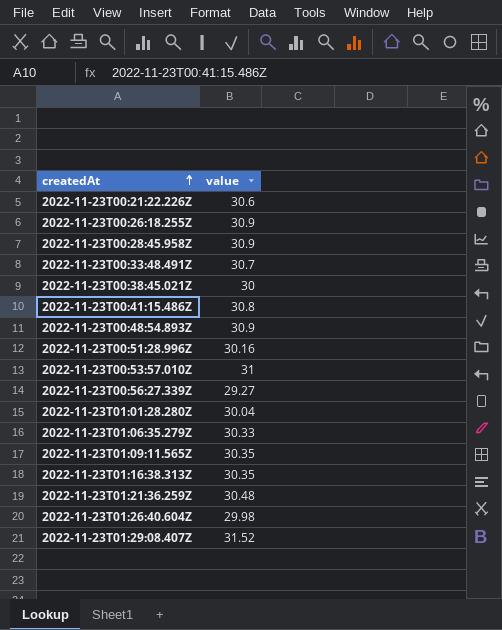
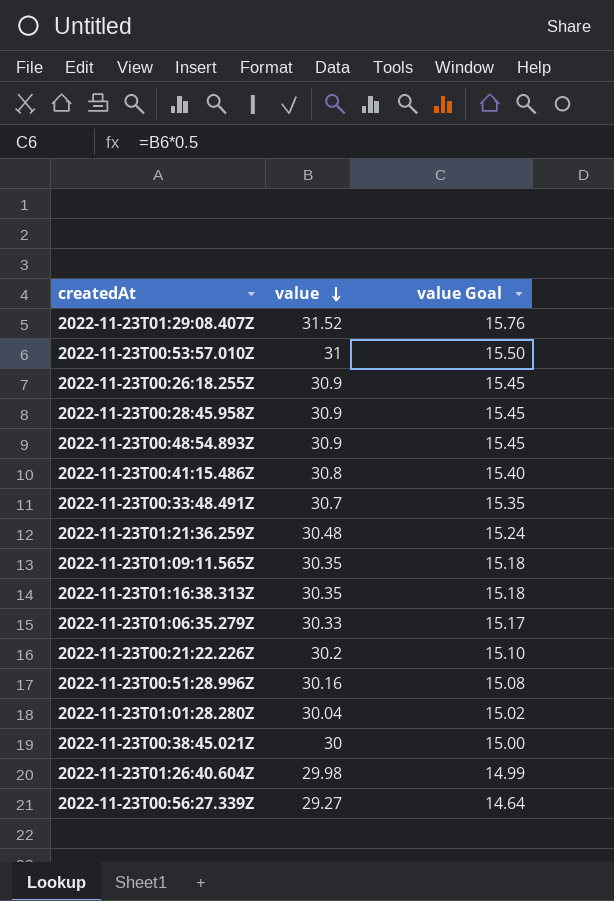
row order: createdAt ascending -> value descending
column value Goal | formula: none -> [value] * 0.5
2022-11-23T00:21:22.226Z | value: 30.6 -> 30.2

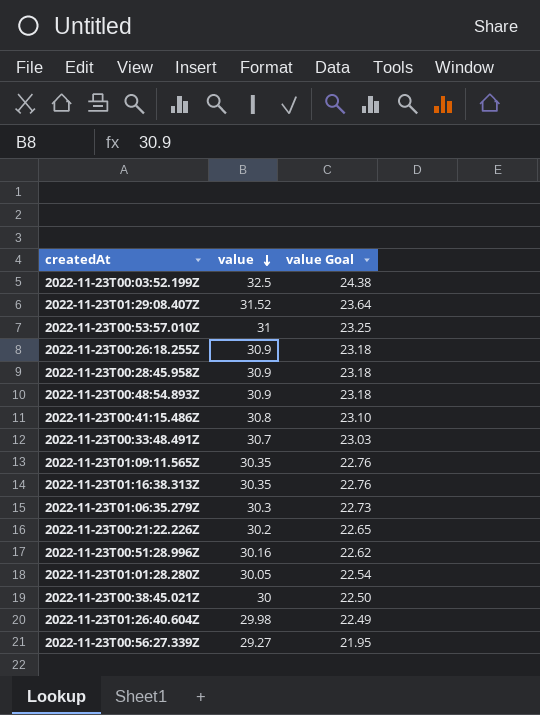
column value Goal | formula: [value] * 0.5 -> [value] * 0.75
row 2022-11-23T01:21:36.259Z: 30.48 | 15.24 -> none
row 2022-11-23T00:03:52.199Z: none -> 32.5 | 24.38
2022-11-23T01:06:35.279Z | value: 30.33 -> 30.3
2022-11-23T01:01:28.280Z | value: 30.04 -> 30.05

